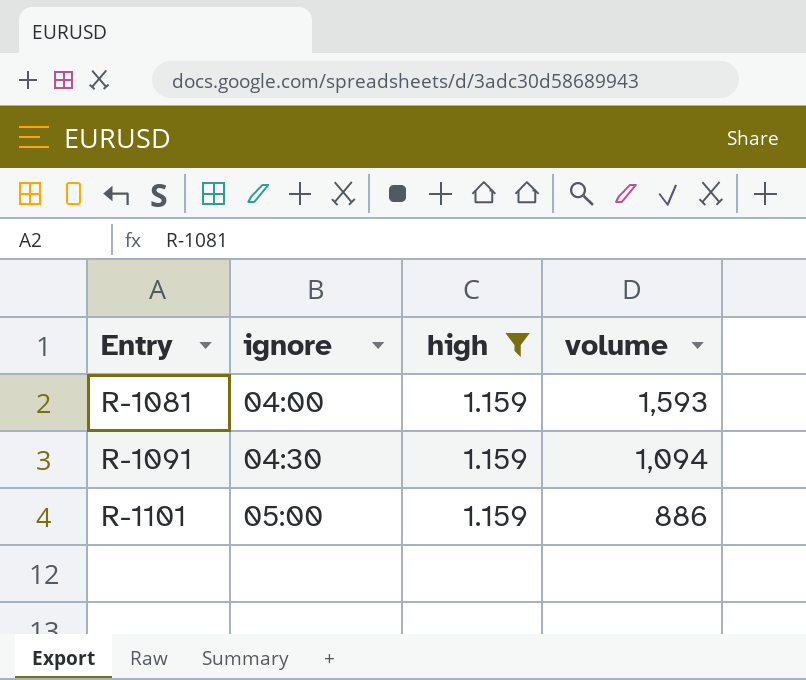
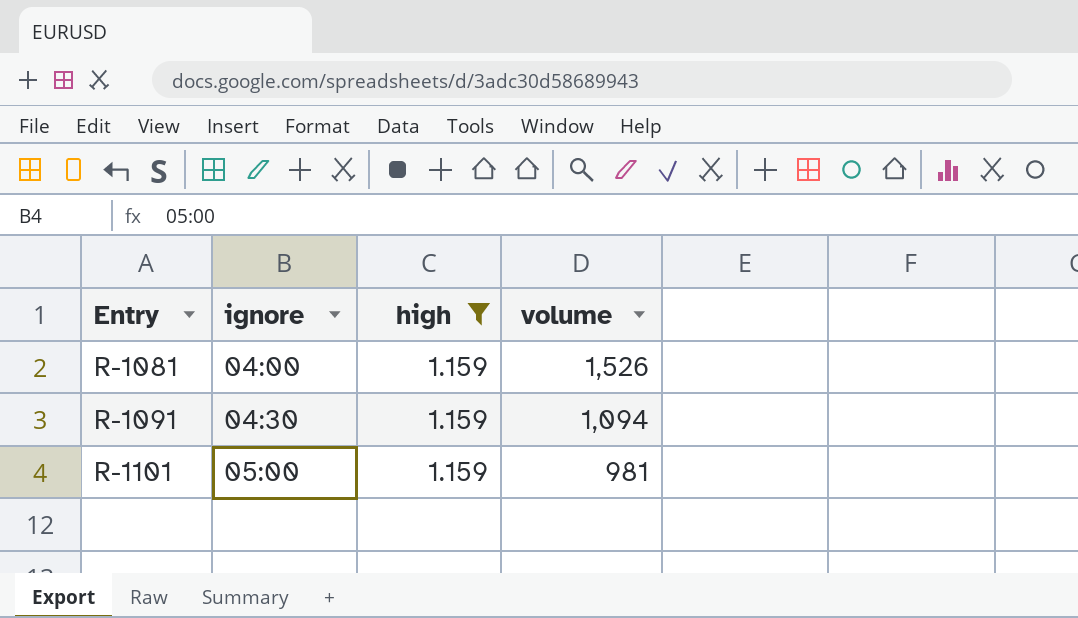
R-1081 | volume: 1,593 -> 1,526
R-1101 | volume: 886 -> 981

